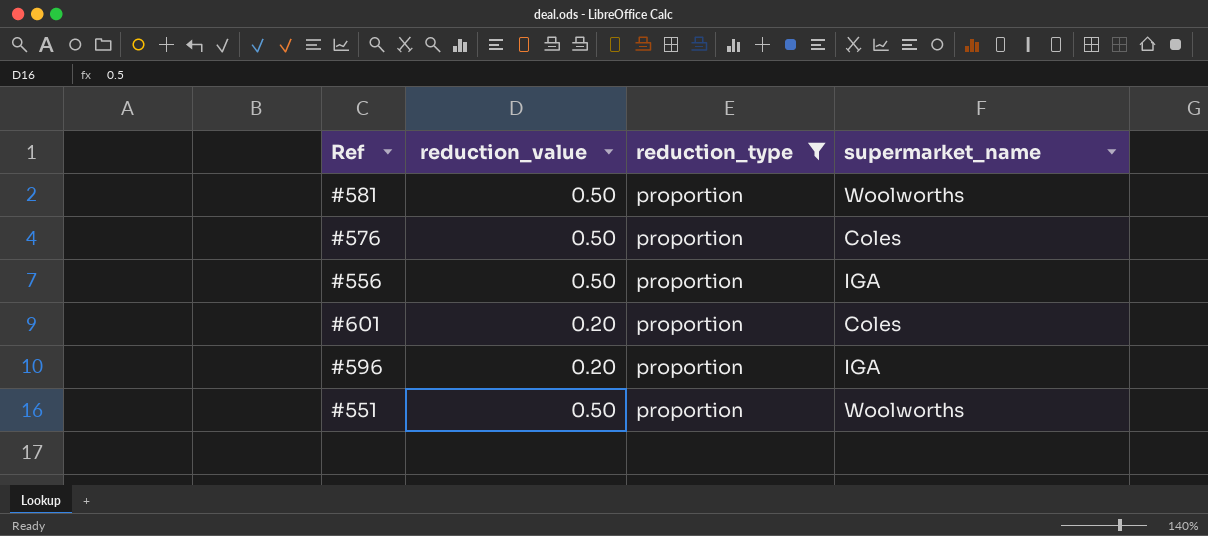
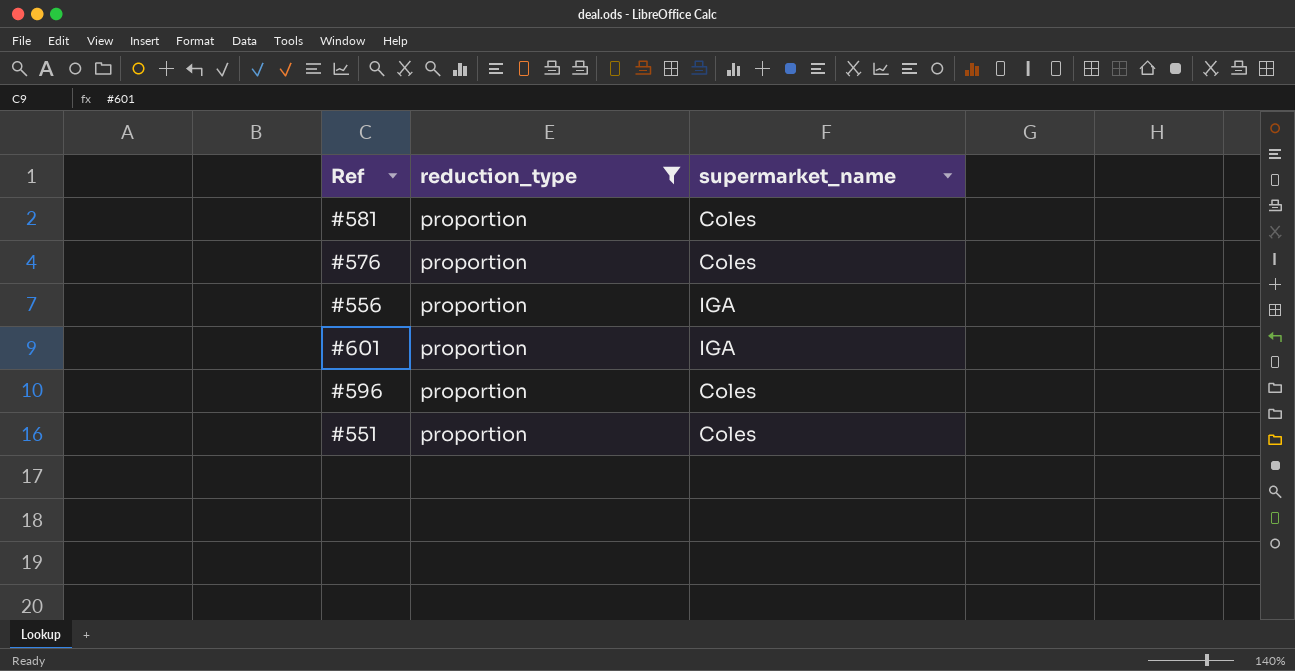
column reduction_value | position: 2 -> none
#581 | supermarket_name: Woolworths -> Coles
#601 | supermarket_name: Coles -> IGA
#596 | supermarket_name: IGA -> Coles
#551 | supermarket_name: Woolworths -> Coles

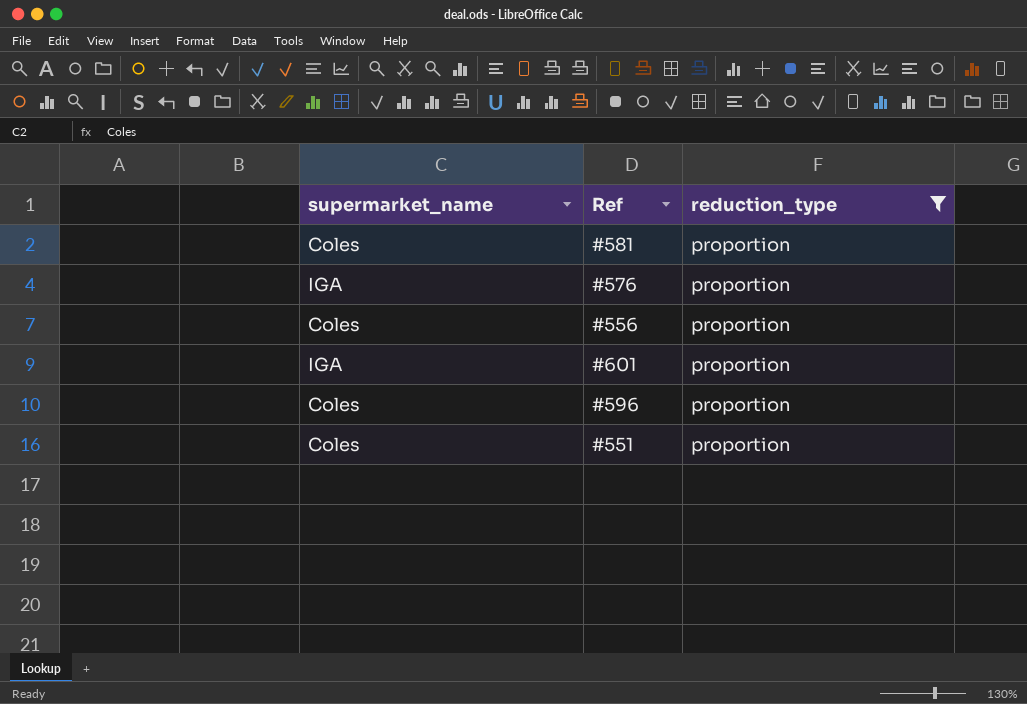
column supermarket_name | position: 3 -> 1
#576 | supermarket_name: Coles -> IGA
#556 | supermarket_name: IGA -> Coles

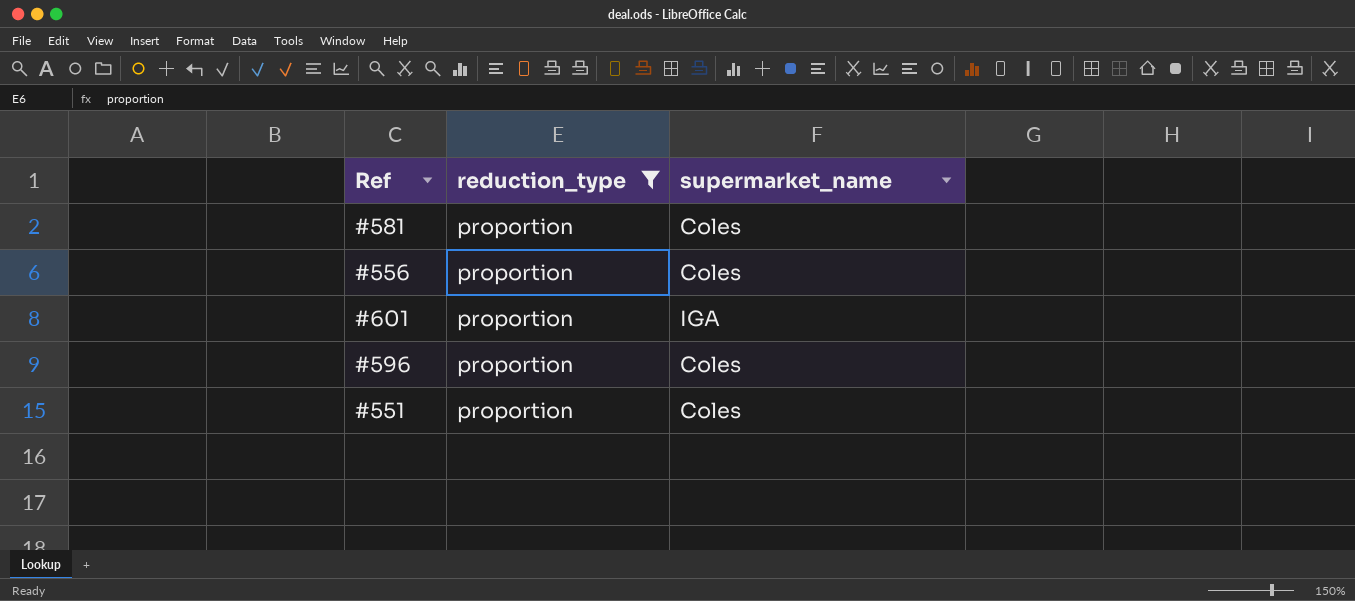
column supermarket_name | position: 1 -> 3
row #576: IGA | proportion -> none

